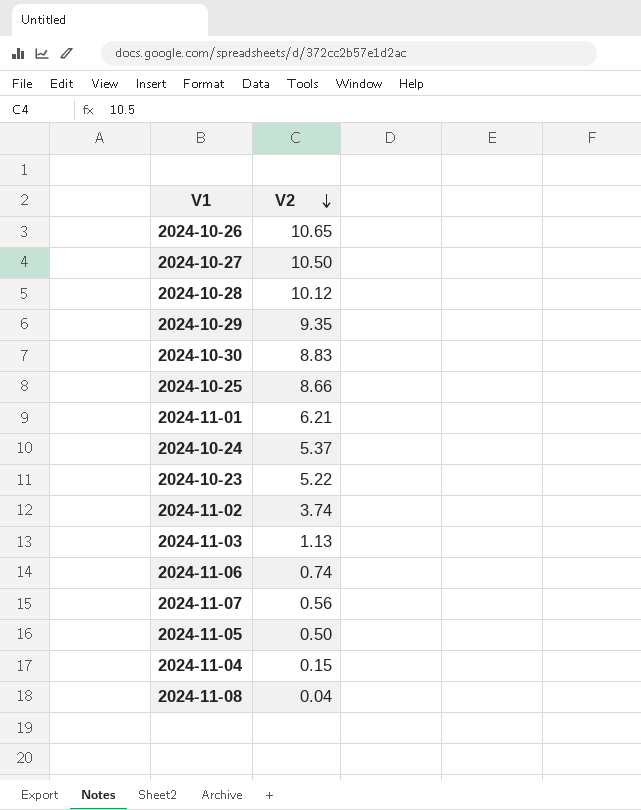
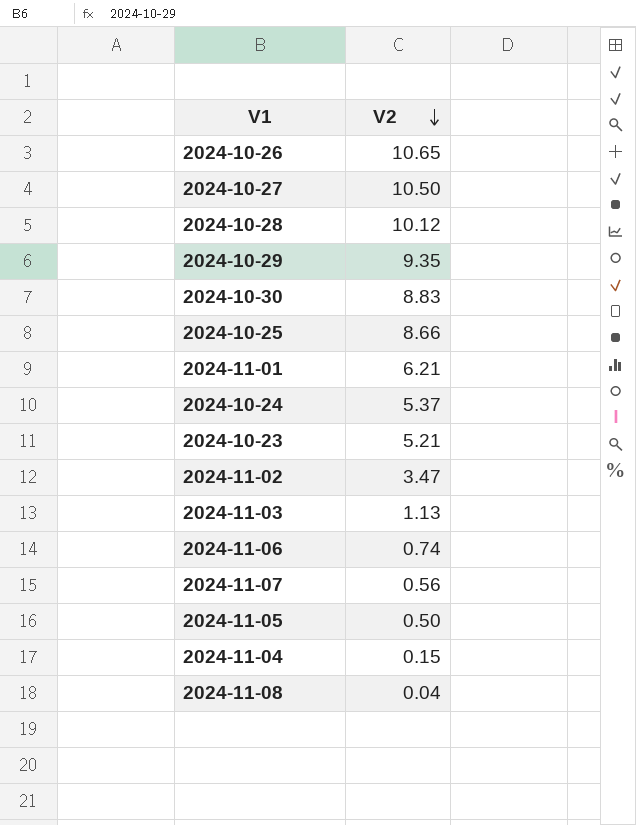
2024-10-23 | V2: 5.22 -> 5.21
2024-11-02 | V2: 3.74 -> 3.47

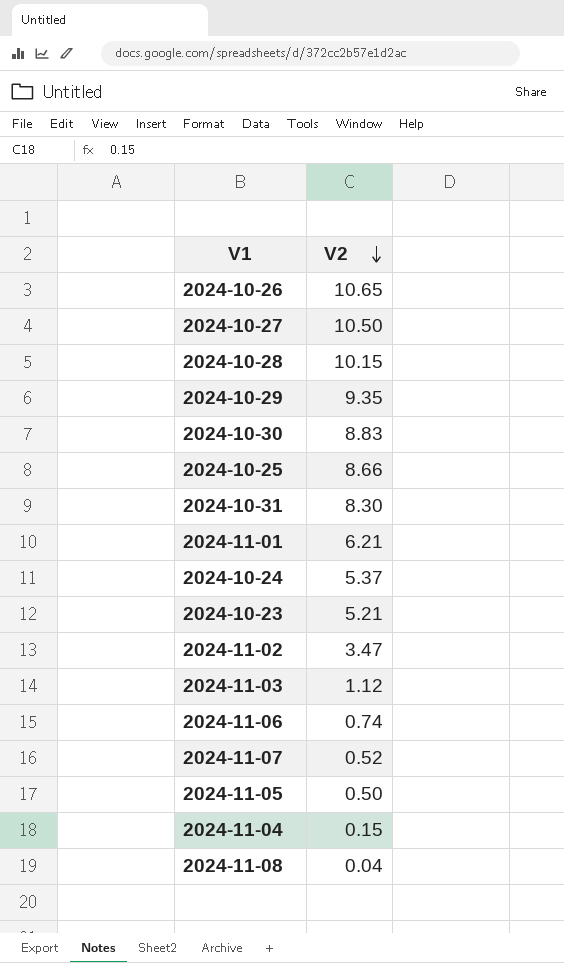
2024-10-28 | V2: 10.12 -> 10.15
row 2024-10-31: none -> 8.30
2024-11-03 | V2: 1.13 -> 1.12
2024-11-07 | V2: 0.56 -> 0.52

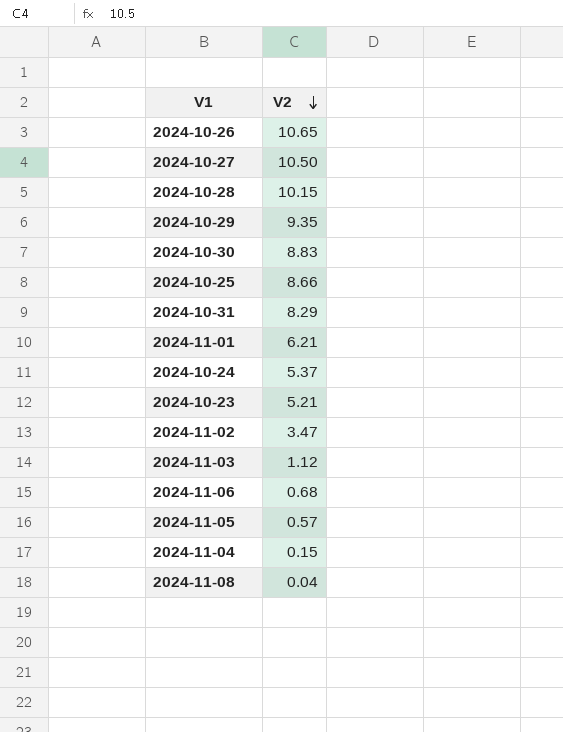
row 2024-11-07: 0.52 -> none
2024-10-31 | V2: 8.30 -> 8.29
2024-11-06 | V2: 0.74 -> 0.68
2024-11-05 | V2: 0.50 -> 0.57

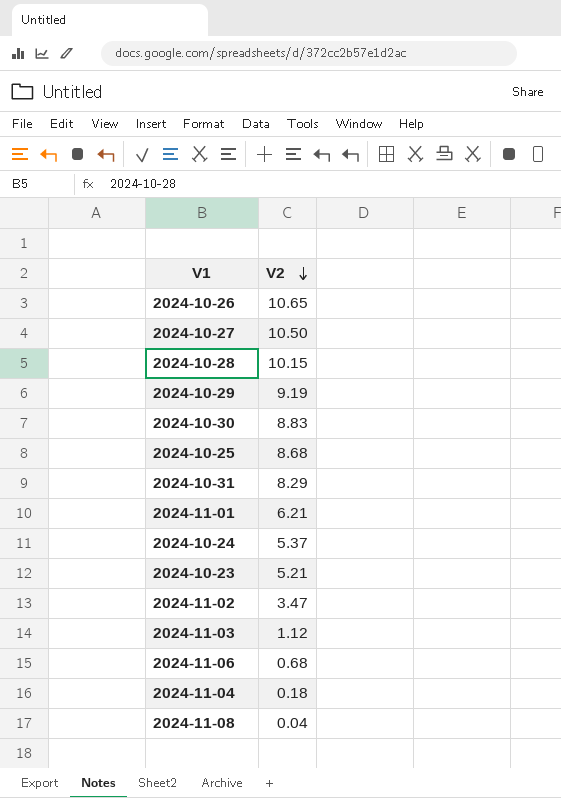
row 2024-11-05: 0.57 -> none
2024-10-29 | V2: 9.35 -> 9.19
2024-10-25 | V2: 8.66 -> 8.68
2024-11-04 | V2: 0.15 -> 0.18

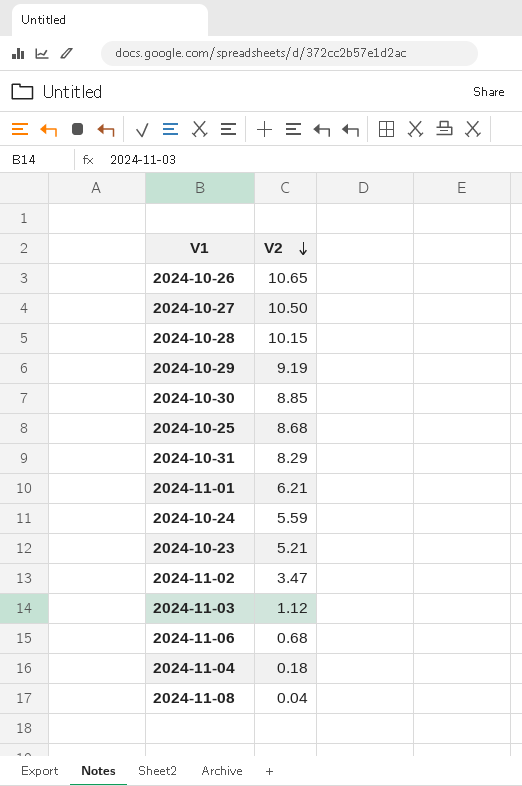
2024-10-30 | V2: 8.83 -> 8.85
2024-10-24 | V2: 5.37 -> 5.59

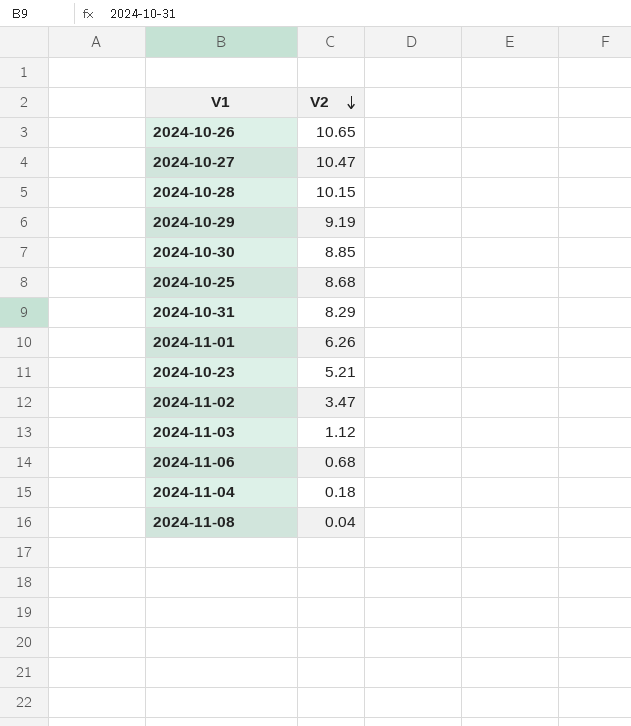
row 2024-10-24: 5.59 -> none
2024-10-27 | V2: 10.50 -> 10.47
2024-11-01 | V2: 6.21 -> 6.26

